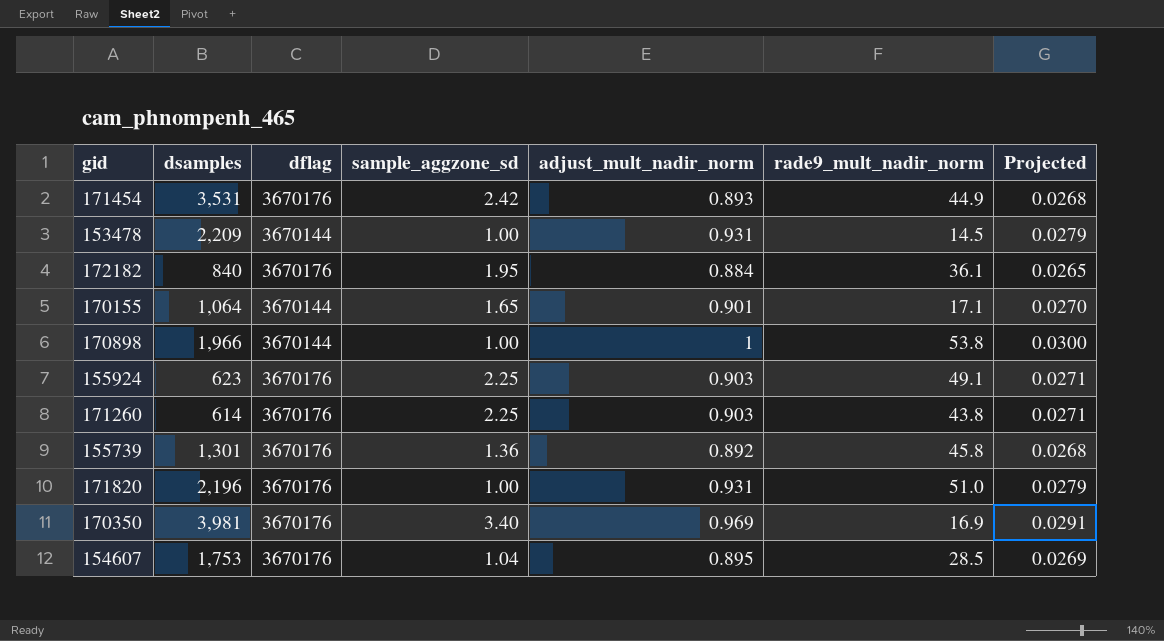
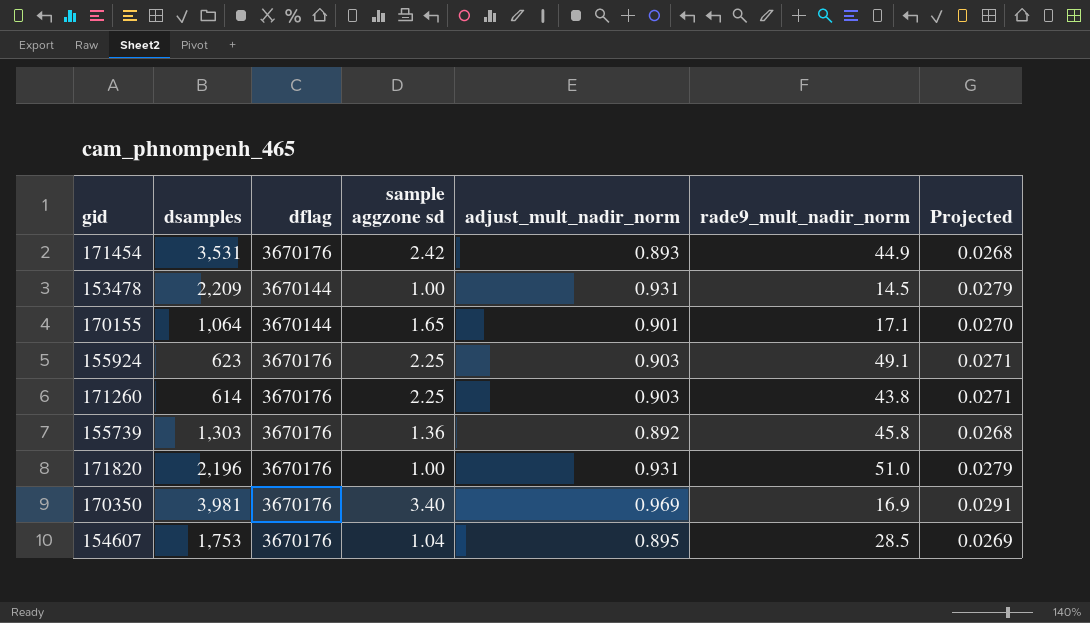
column name: sample_aggzone_sd -> sample aggzone sd
row 172182: 840 | 3670176 | 1.95 | 0.884 | 36.1 | 0.0265 -> none
row 170898: 1,966 | 3670144 | 1.00 | 1 | 53.8 | 0.0300 -> none
155739 | dsamples: 1,301 -> 1,303

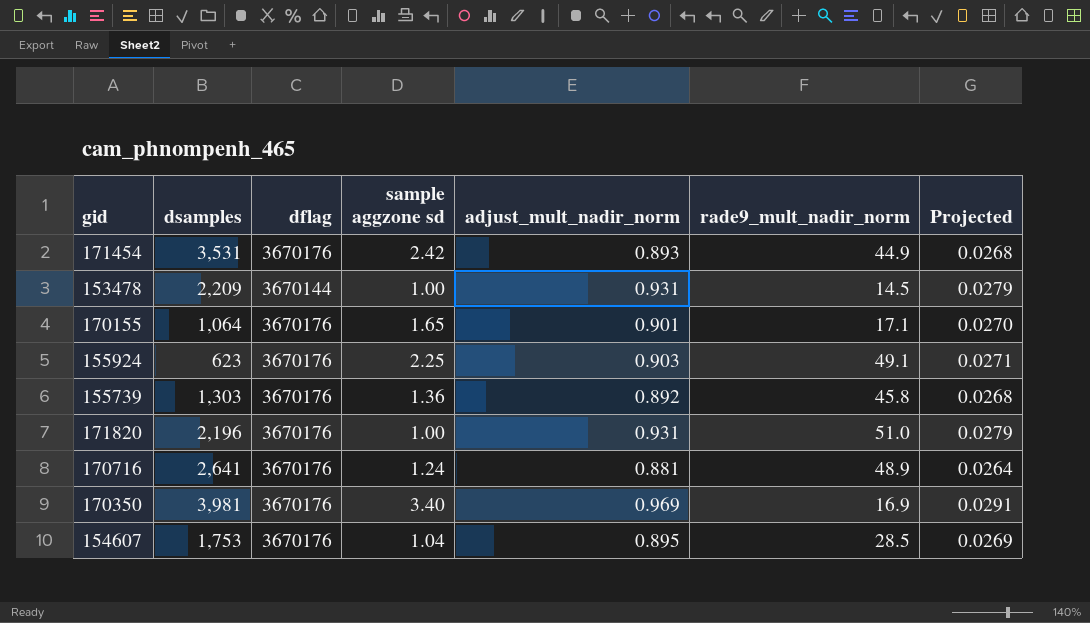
row 171260: 614 | 3670176 | 2.25 | 0.903 | 43.8 | 0.0271 -> none
170155 | dflag: 3670144 -> 3670176
row 170716: none -> 2,641 | 3670176 | 1.24 | 0.881 | 48.9 | 0.0264

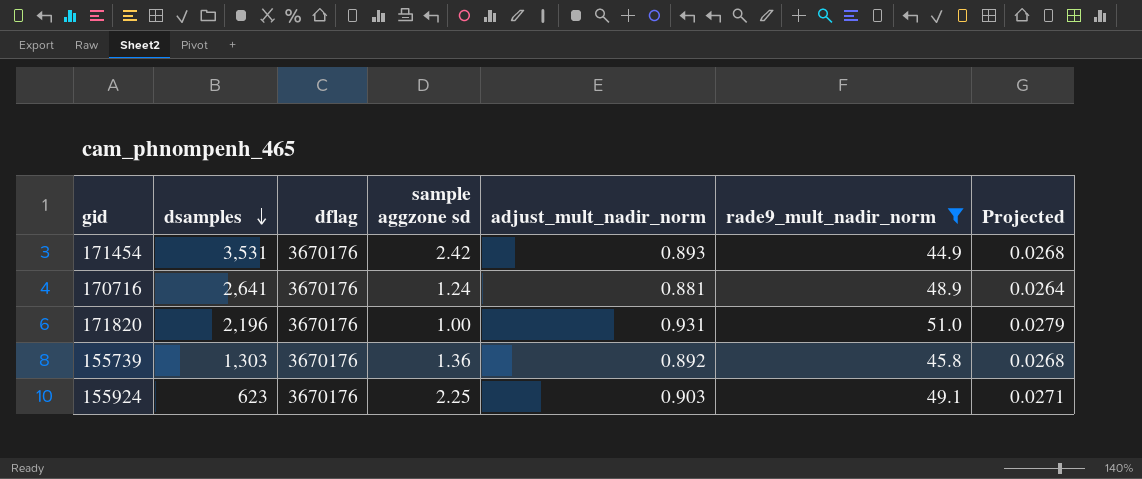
filter: none -> rade9_mult_nadir_norm >= 44.9
row order: none -> dsamples descending

